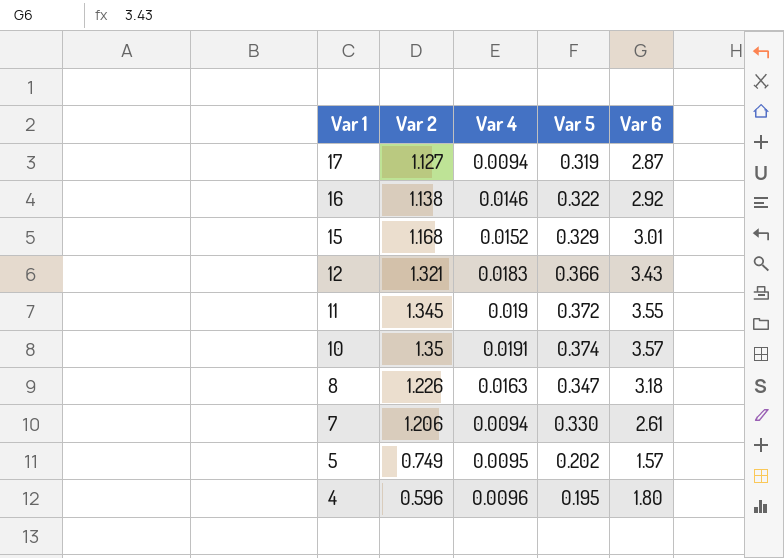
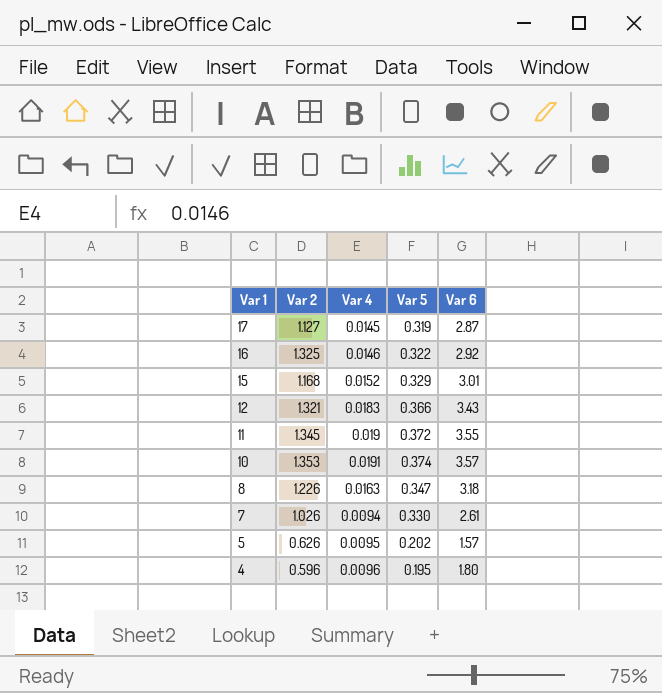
17 | Var 4: 0.0094 -> 0.0145
16 | Var 2: 1.138 -> 1.325
10 | Var 2: 1.35 -> 1.353
7 | Var 2: 1.206 -> 1.026
5 | Var 2: 0.749 -> 0.626

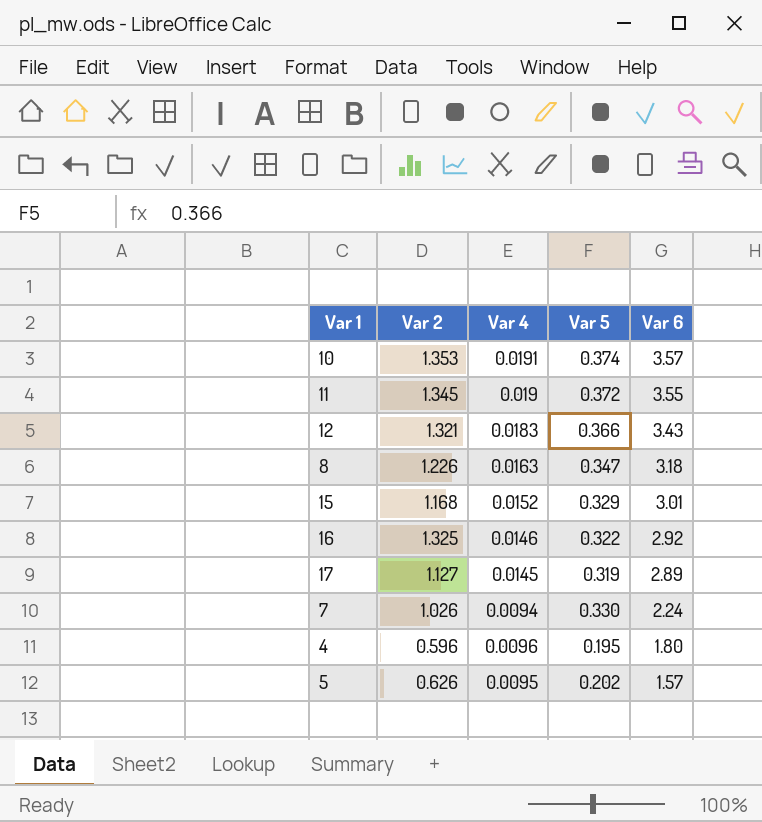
row order: Var 1 descending -> Var 6 descending
17 | Var 6: 2.87 -> 2.89
7 | Var 6: 2.61 -> 2.24

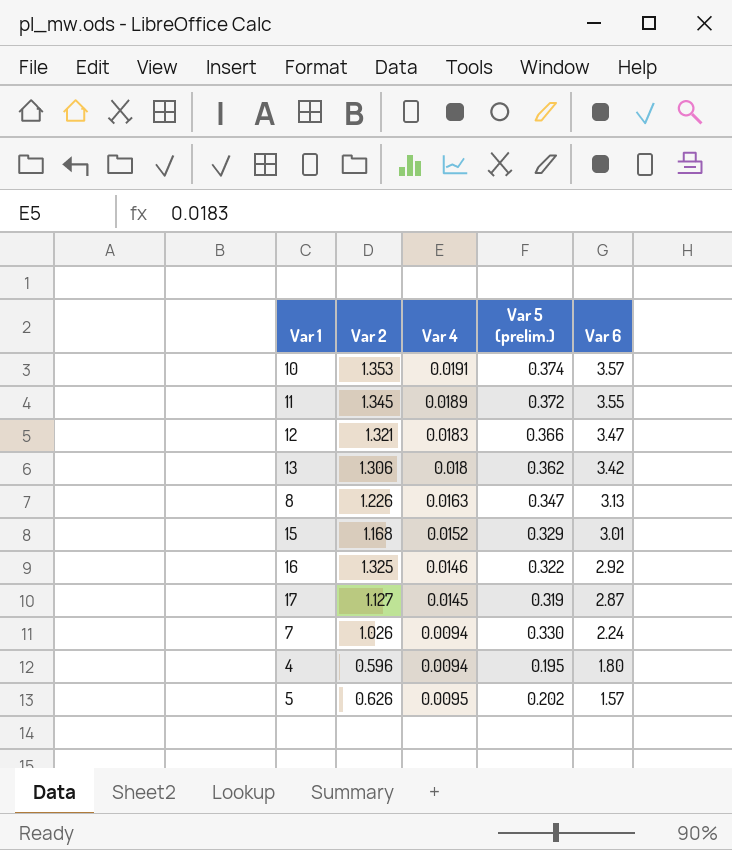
column name: Var 5 -> Var 5 (prelim.)
11 | Var 4: 0.019 -> 0.0189
12 | Var 6: 3.43 -> 3.47
row 13: none -> 1.306 | 0.018 | 0.362 | 3.42
8 | Var 6: 3.18 -> 3.13
17 | Var 6: 2.89 -> 2.87
4 | Var 4: 0.0096 -> 0.0094

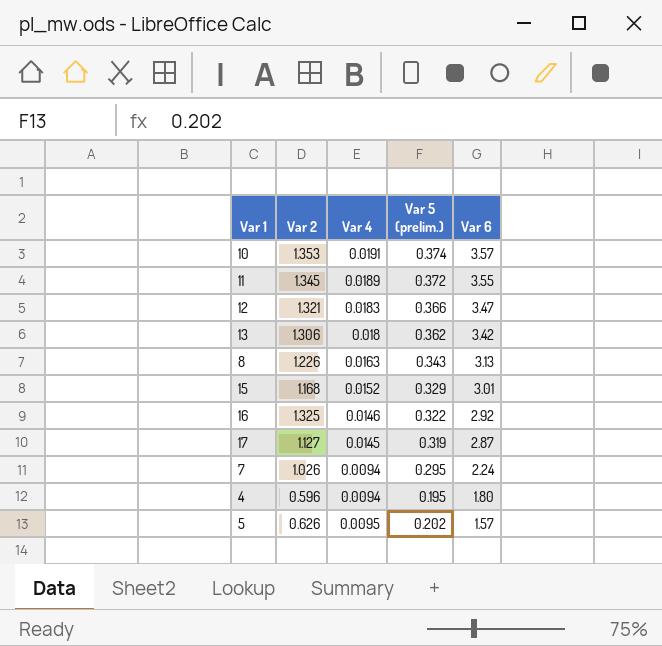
8 | Var 5 (prelim.): 0.347 -> 0.343
7 | Var 5 (prelim.): 0.330 -> 0.295

